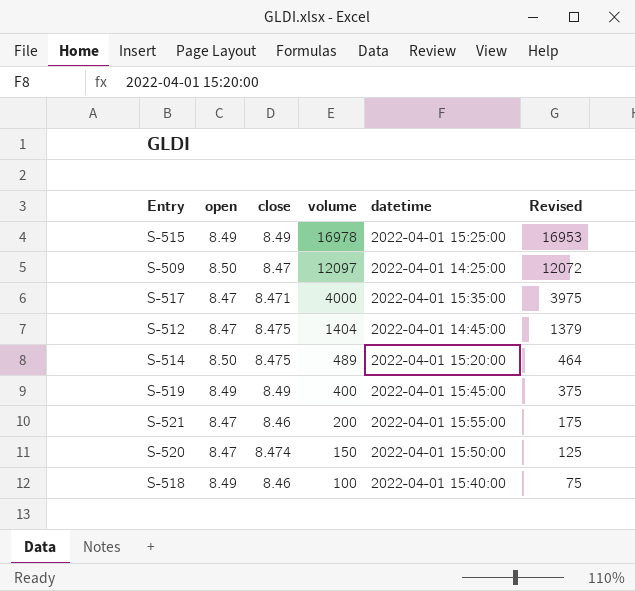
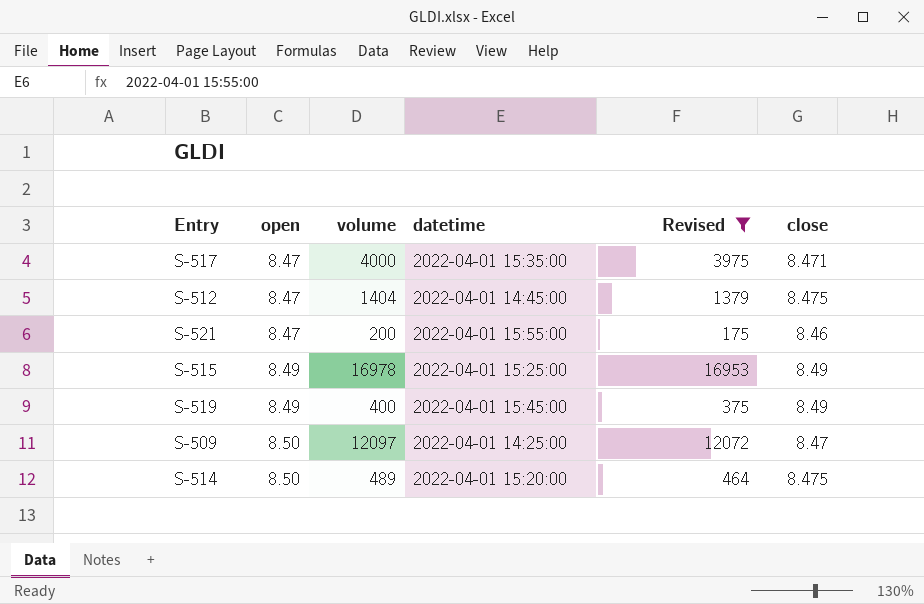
filter: none -> Revised >= 175
row order: volume descending -> open ascending
column close | position: 3 -> 6

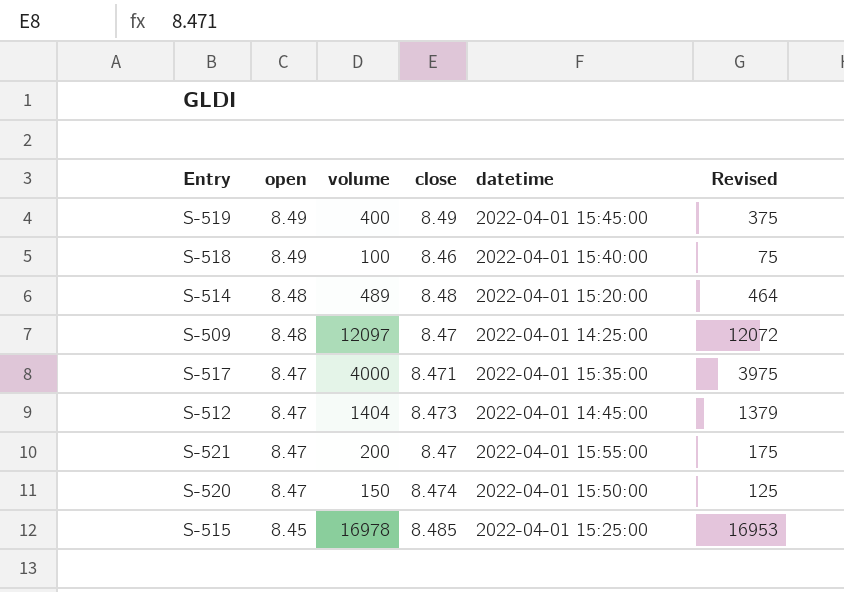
filter: Revised >= 175 -> none
row order: open ascending -> open descending
column close | position: 6 -> 4
S-514 | open: 8.50 -> 8.48
S-514 | close: 8.475 -> 8.48
S-509 | open: 8.50 -> 8.48
S-512 | close: 8.475 -> 8.473
S-521 | close: 8.46 -> 8.47
S-515 | open: 8.49 -> 8.45
S-515 | close: 8.49 -> 8.485

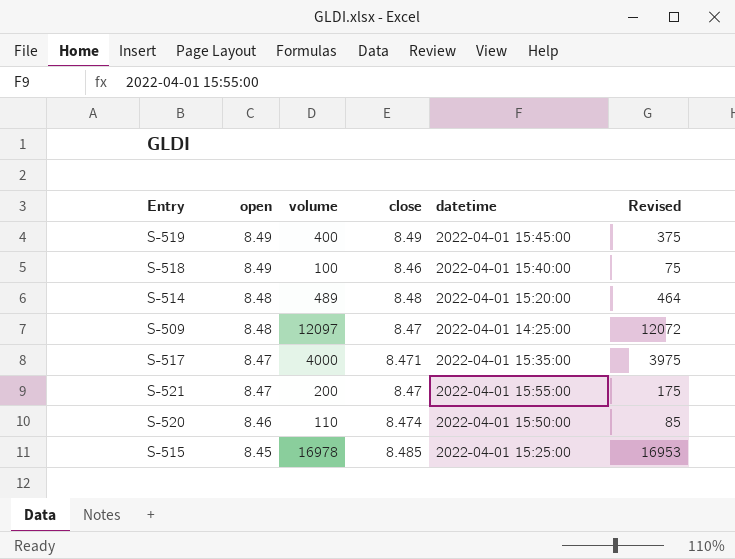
row S-512: 8.47 | 1404 | 8.473 | 2022-04-01 14:45:00 | 1379 -> none
S-520 | open: 8.47 -> 8.46
S-520 | volume: 150 -> 110
S-520 | Revised: 125 -> 85

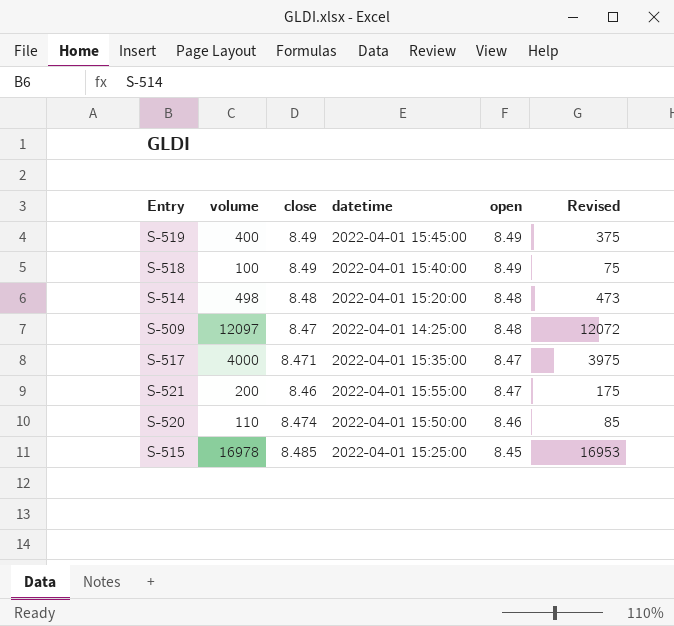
column open | position: 2 -> 5
S-518 | close: 8.46 -> 8.49
S-514 | volume: 489 -> 498
S-514 | Revised: 464 -> 473
S-521 | close: 8.47 -> 8.46

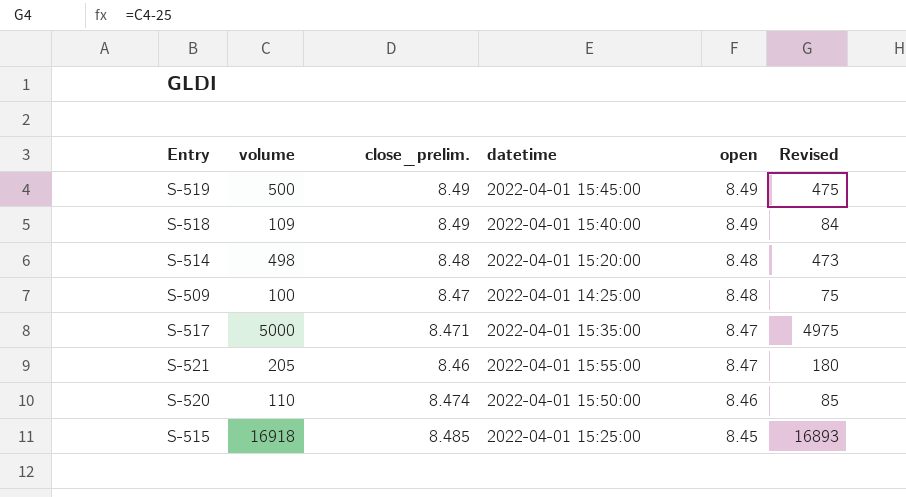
column name: close -> close_prelim.
S-519 | volume: 400 -> 500
S-519 | Revised: 375 -> 475
S-518 | volume: 100 -> 109
S-518 | Revised: 75 -> 84
S-509 | volume: 12097 -> 100
S-509 | Revised: 12072 -> 75
S-517 | volume: 4000 -> 5000
S-517 | Revised: 3975 -> 4975
S-521 | volume: 200 -> 205
S-521 | Revised: 175 -> 180
S-515 | volume: 16978 -> 16918
S-515 | Revised: 16953 -> 16893

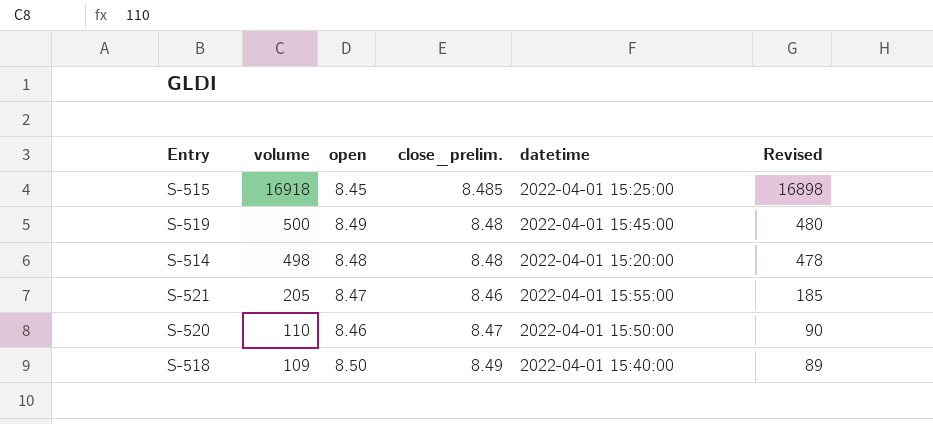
row order: open descending -> volume descending
column open | position: 5 -> 3
column Revised | formula: [volume] - 25 -> [volume] - 20
row S-509: 100 | 8.47 | 2022-04-01 14:25:00 | 8.48 | 75 -> none
row S-517: 5000 | 8.471 | 2022-04-01 15:35:00 | 8.47 | 4975 -> none
S-519 | close_prelim.: 8.49 -> 8.48
S-520 | close_prelim.: 8.474 -> 8.47
S-518 | open: 8.49 -> 8.50

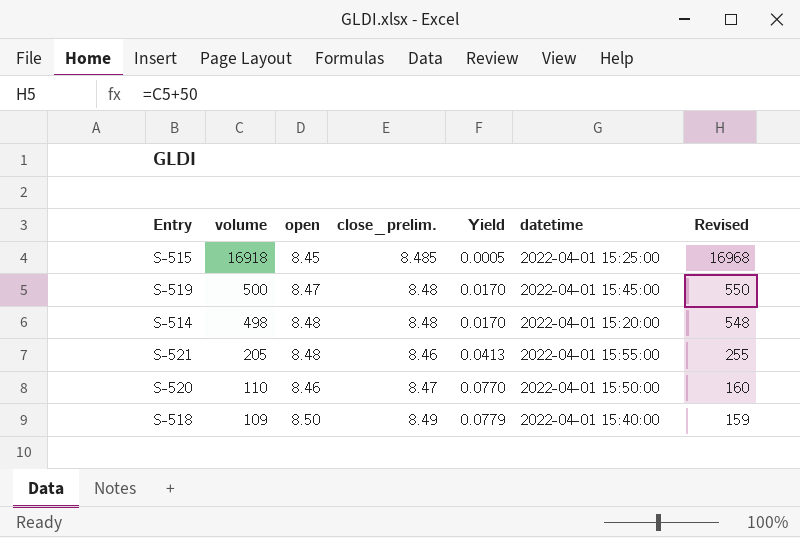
column Yield | formula: none -> [close_prelim.] / [volume]
column Revised | formula: [volume] - 20 -> [volume] + 50
S-519 | open: 8.49 -> 8.47
S-521 | open: 8.47 -> 8.48

